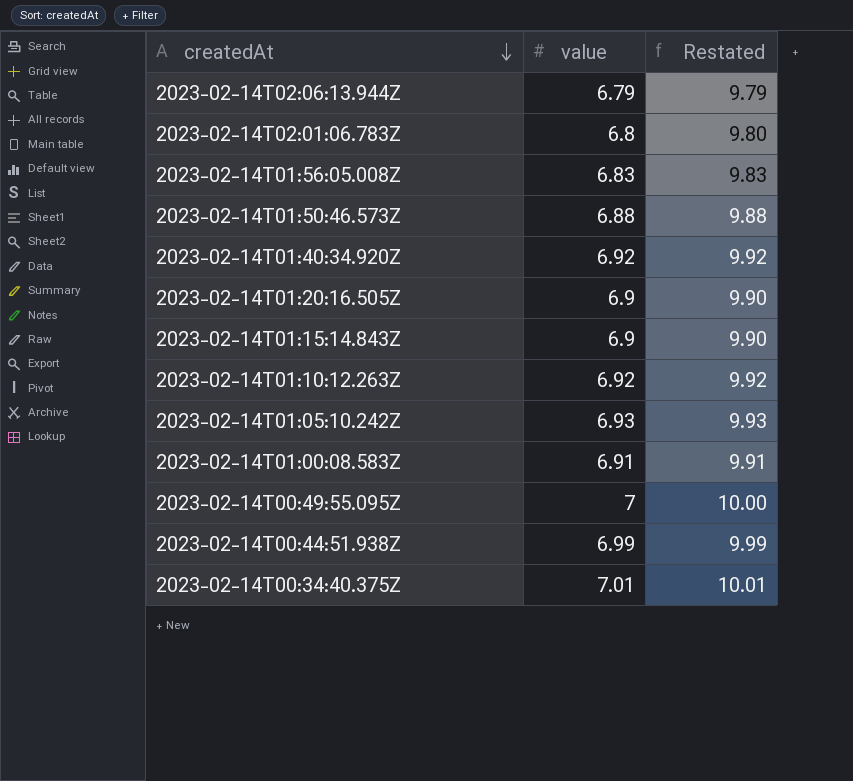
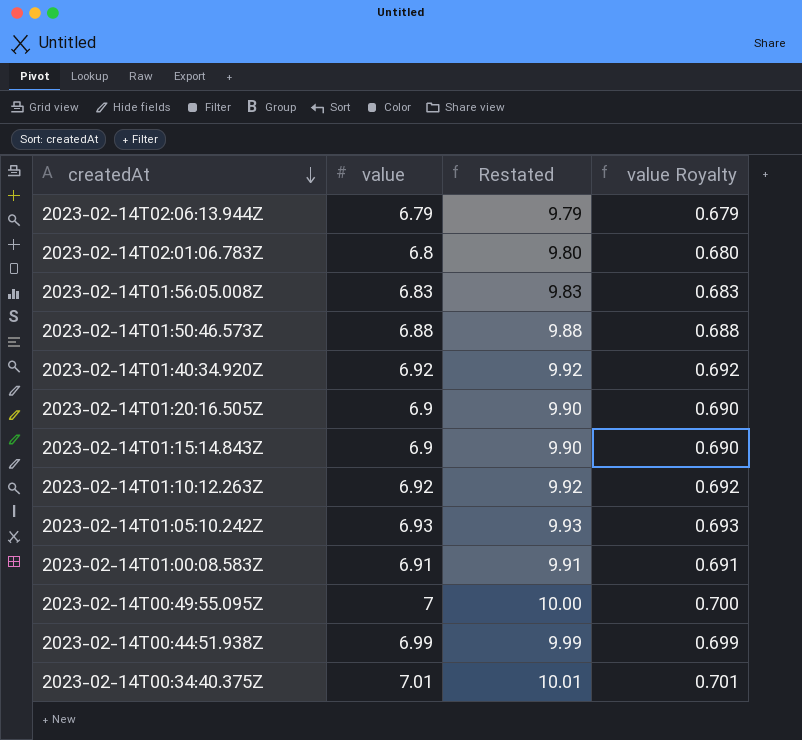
column value Royalty | formula: none -> [value] * 0.1

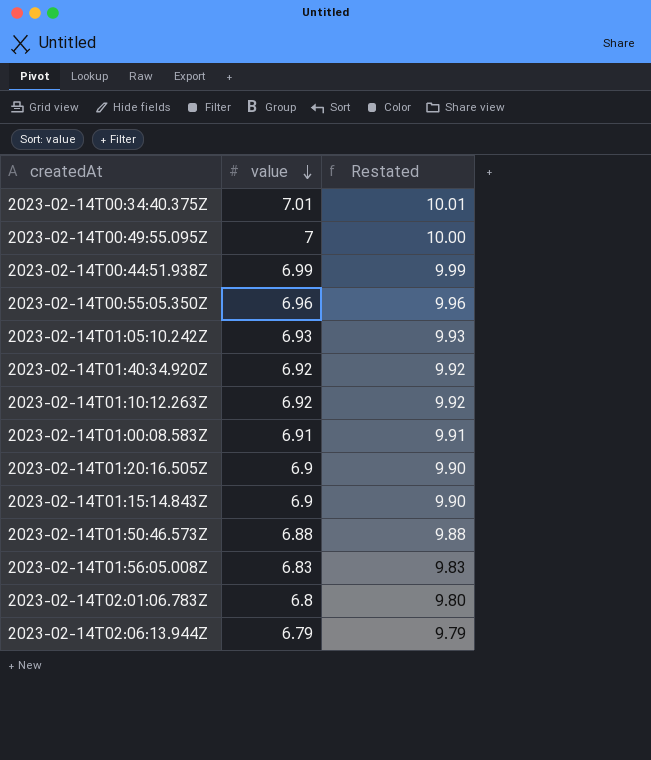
row order: createdAt descending -> value descending
column value Royalty | formula: [value] * 0.1 -> none
row 2023-02-14T00:55:05.350Z: none -> 6.96 | 9.96

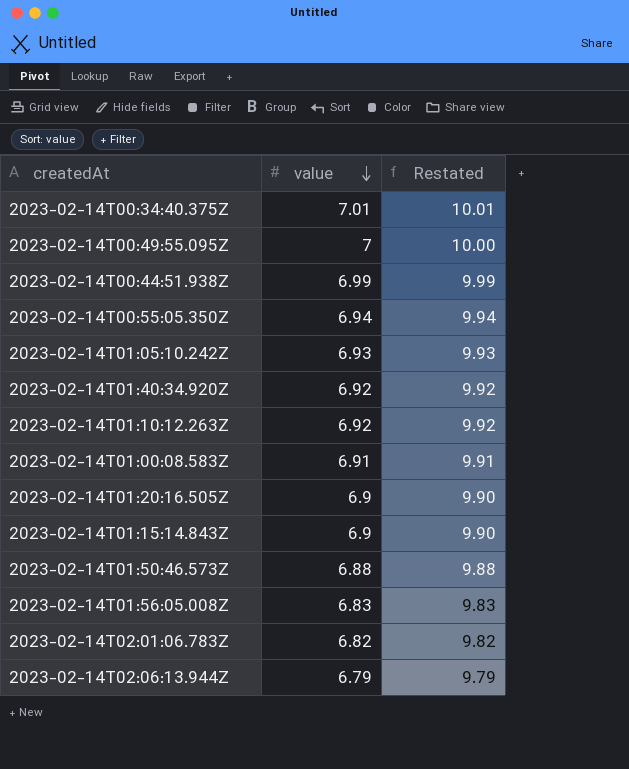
2023-02-14T00:55:05.350Z | value: 6.96 -> 6.94
2023-02-14T00:55:05.350Z | Restated: 9.96 -> 9.94
2023-02-14T02:01:06.783Z | value: 6.8 -> 6.82
2023-02-14T02:01:06.783Z | Restated: 9.80 -> 9.82

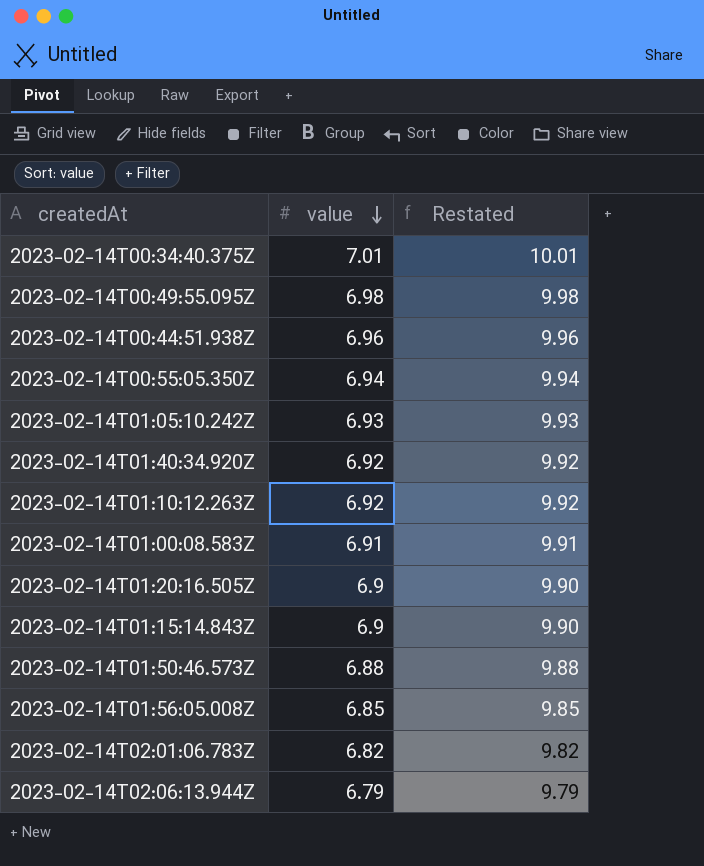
2023-02-14T00:49:55.095Z | value: 7 -> 6.98
2023-02-14T00:49:55.095Z | Restated: 10.00 -> 9.98
2023-02-14T00:44:51.938Z | value: 6.99 -> 6.96
2023-02-14T00:44:51.938Z | Restated: 9.99 -> 9.96
2023-02-14T01:56:05.008Z | value: 6.83 -> 6.85
2023-02-14T01:56:05.008Z | Restated: 9.83 -> 9.85

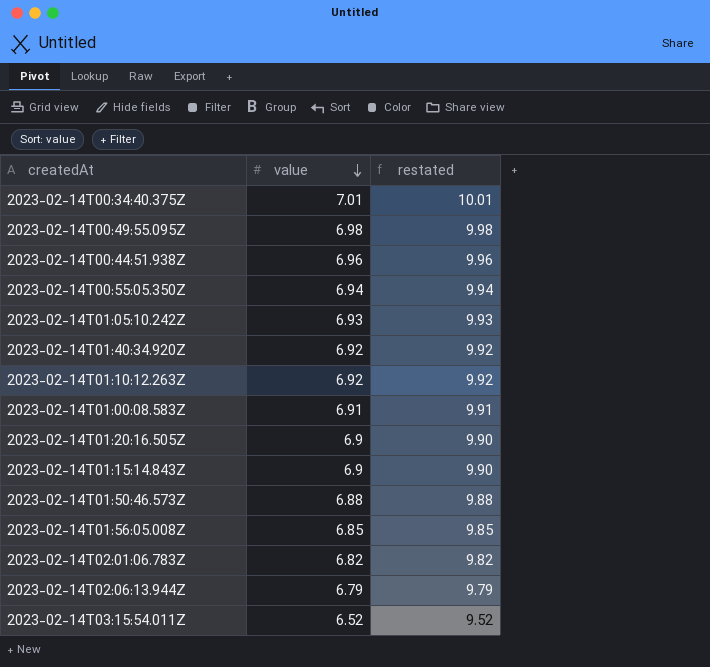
column name: Restated -> restated
row 2023-02-14T03:15:54.011Z: none -> 6.52 | 9.52

